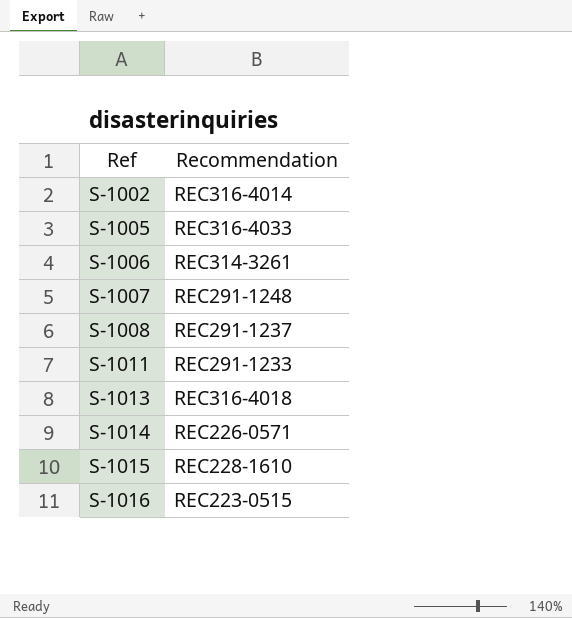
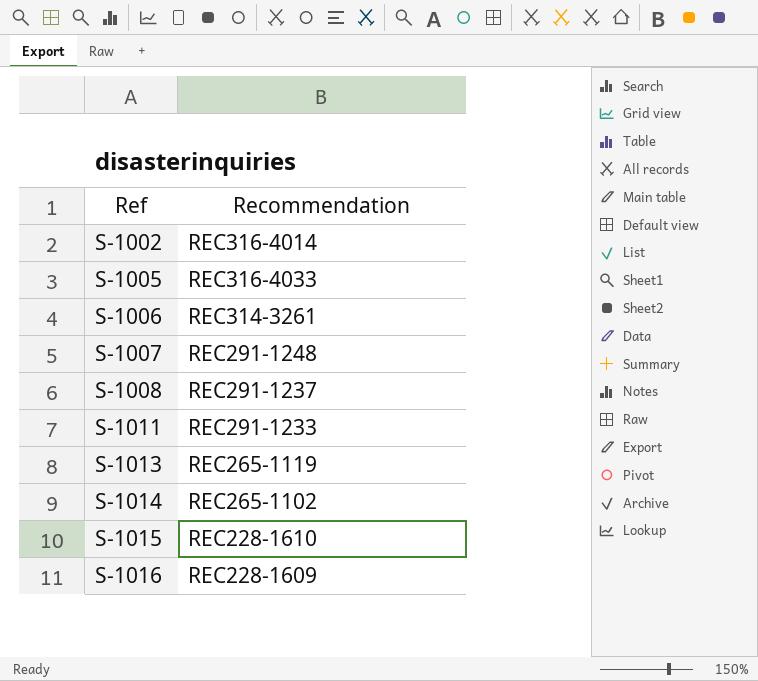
S-1013 | Recommendation: REC316-4018 -> REC265-1119
S-1014 | Recommendation: REC226-0571 -> REC265-1102
S-1016 | Recommendation: REC223-0515 -> REC228-1609

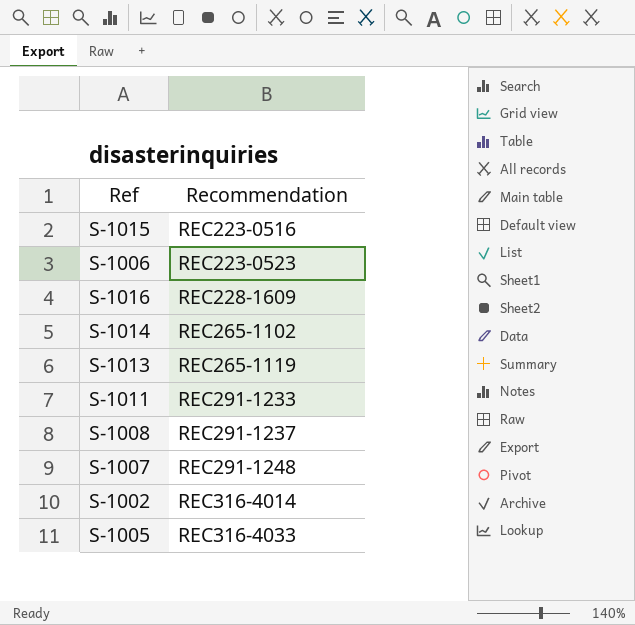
row order: Ref ascending -> Recommendation ascending
S-1015 | Recommendation: REC228-1610 -> REC223-0516
S-1006 | Recommendation: REC314-3261 -> REC223-0523

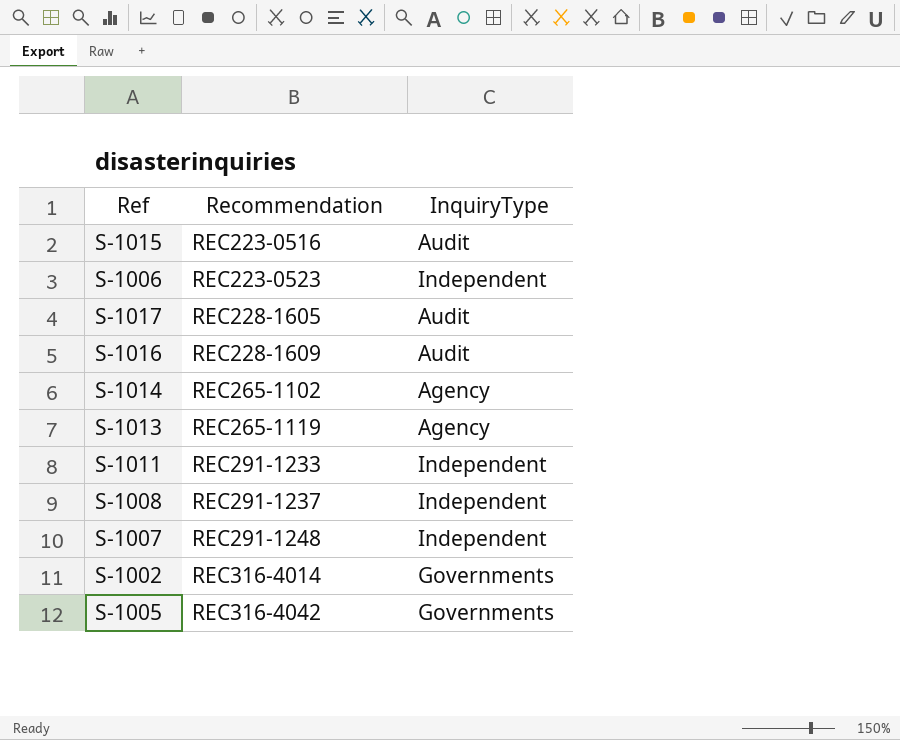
column InquiryType | position: none -> 3
row S-1017: none -> REC228-1605 | Audit
S-1005 | Recommendation: REC316-4033 -> REC316-4042

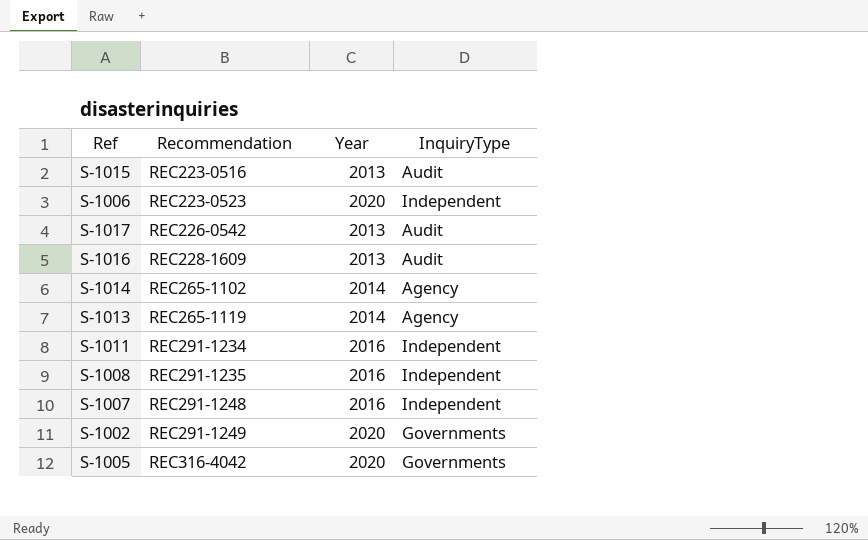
column Year | position: none -> 3
S-1017 | Recommendation: REC228-1605 -> REC226-0542
S-1011 | Recommendation: REC291-1233 -> REC291-1234
S-1008 | Recommendation: REC291-1237 -> REC291-1235
S-1002 | Recommendation: REC316-4014 -> REC291-1249

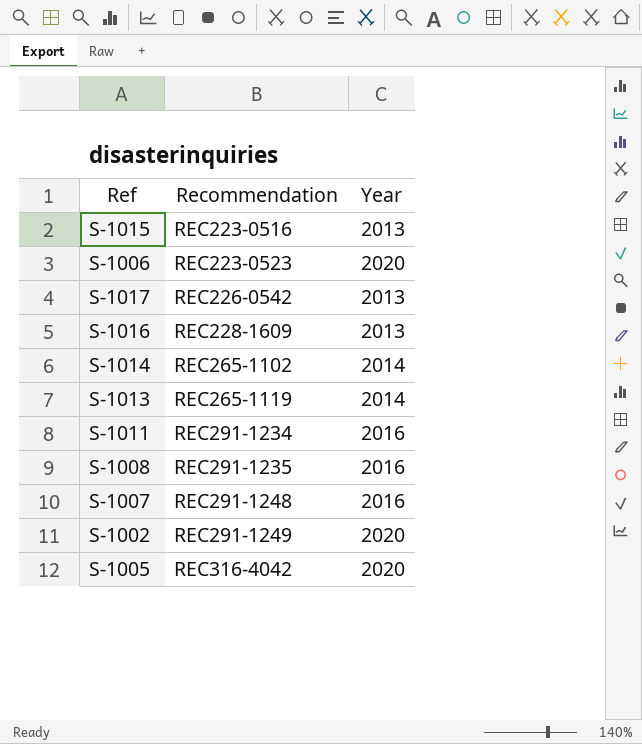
column InquiryType | position: 4 -> none

